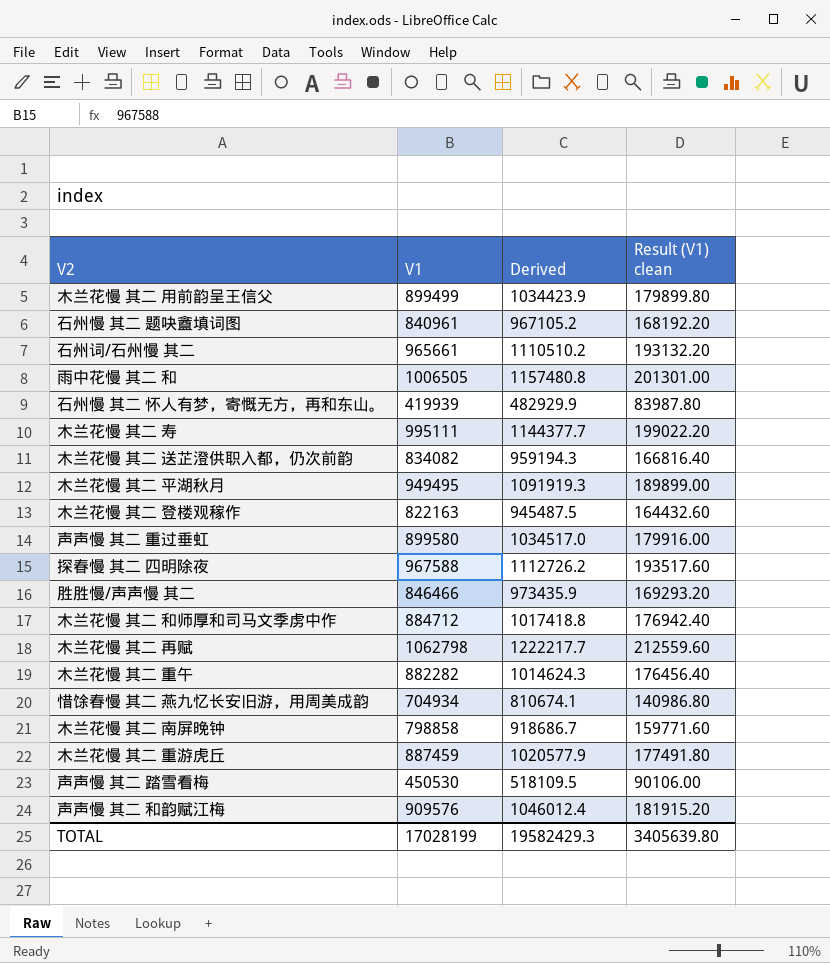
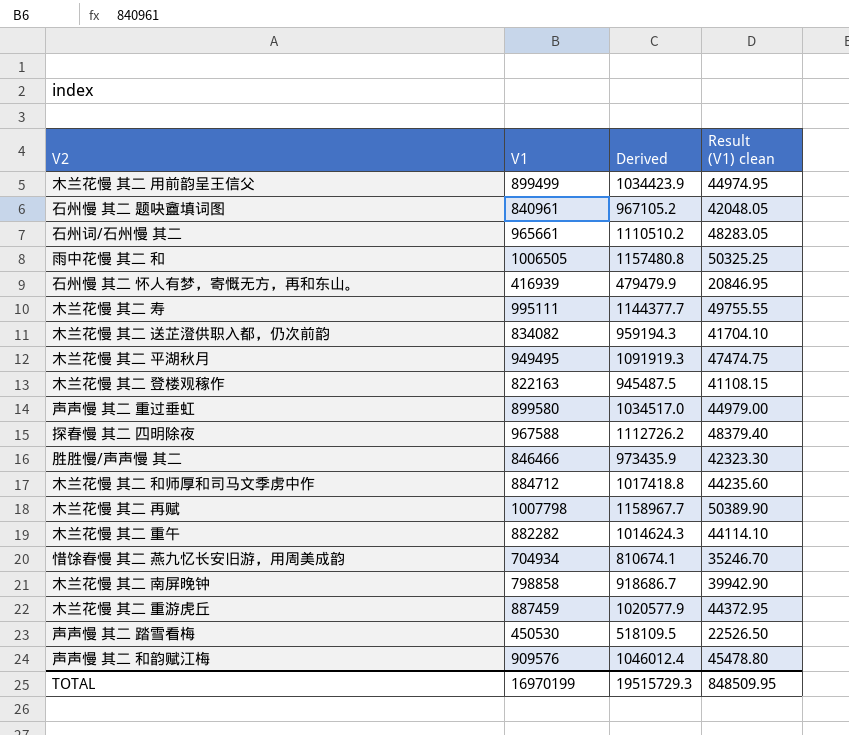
column Result (V1) clean | formula: [V1] * 0.2 -> [V1] * 0.05
石州慢 其二 怀人有梦，寄慨无方，再和东山。 | V1: 419939 -> 416939
石州慢 其二 怀人有梦，寄慨无方，再和东山。 | Derived: 482929.9 -> 479479.9
木兰花慢 其二 再赋 | V1: 1062798 -> 1007798
木兰花慢 其二 再赋 | Derived: 1222217.7 -> 1158967.7
TOTAL | V1: 17028199 -> 16970199
TOTAL | Derived: 19582429.3 -> 19515729.3
TOTAL | Result (V1) clean: 3405639.80 -> 848509.95

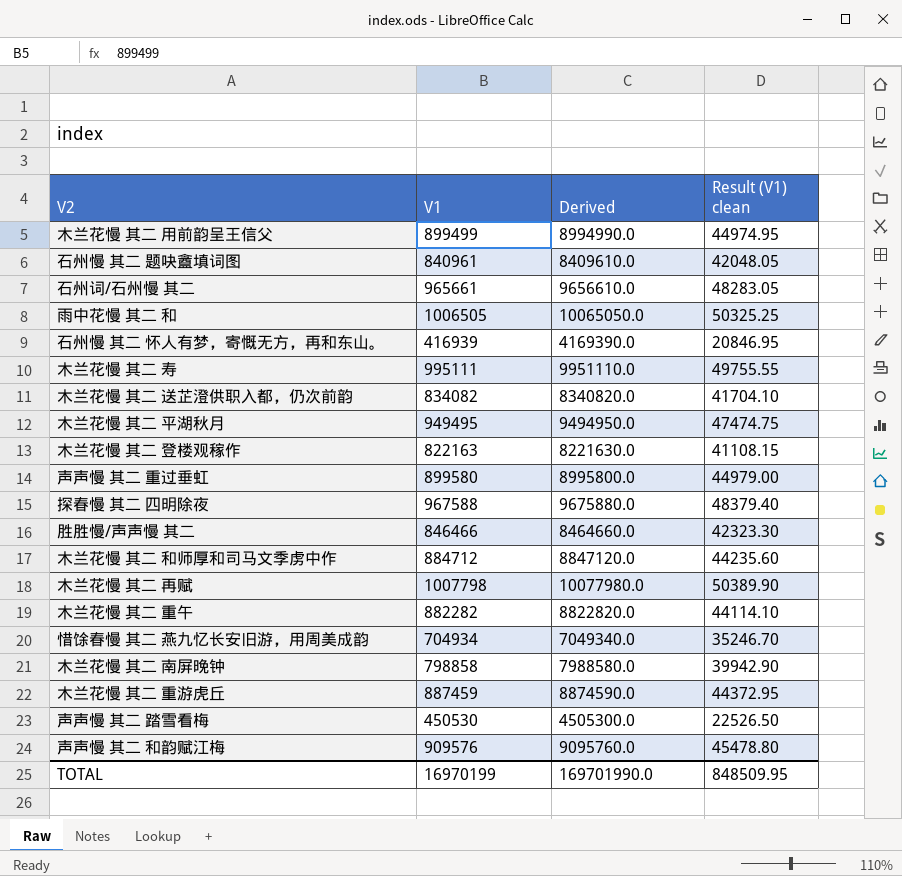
column Derived | formula: [V1] * 1.15 -> [V1] * 10
TOTAL | Derived: 19515729.3 -> 169701990.0

